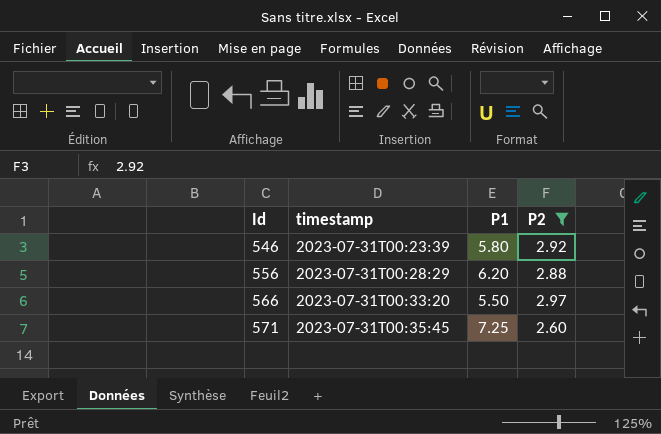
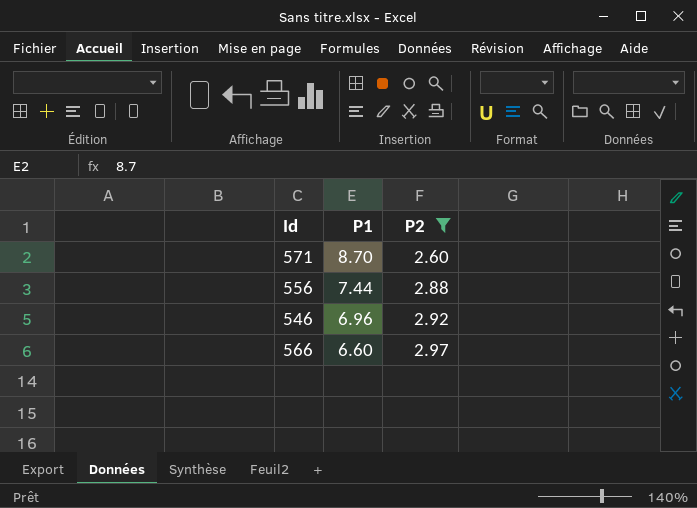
row order: Id ascending -> P1 descending
column timestamp | position: 2 -> none
571 | P1: 7.25 -> 8.70
556 | P1: 6.20 -> 7.44
546 | P1: 5.80 -> 6.96
566 | P1: 5.50 -> 6.60

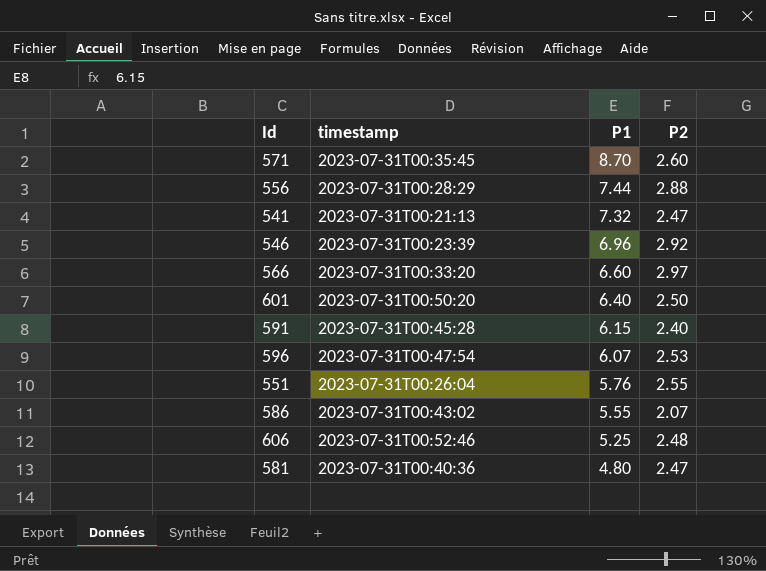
filter: P2 >= 2.60 -> none
column timestamp | position: none -> 2

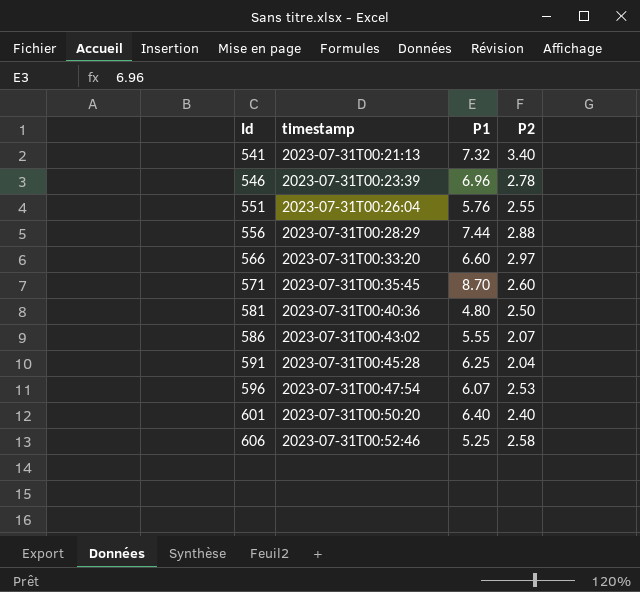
row order: P1 descending -> Id ascending
541 | P2: 2.47 -> 3.40
546 | P2: 2.92 -> 2.78
581 | P2: 2.47 -> 2.50
591 | P1: 6.15 -> 6.25
591 | P2: 2.40 -> 2.04
601 | P2: 2.50 -> 2.40
606 | P2: 2.48 -> 2.58

